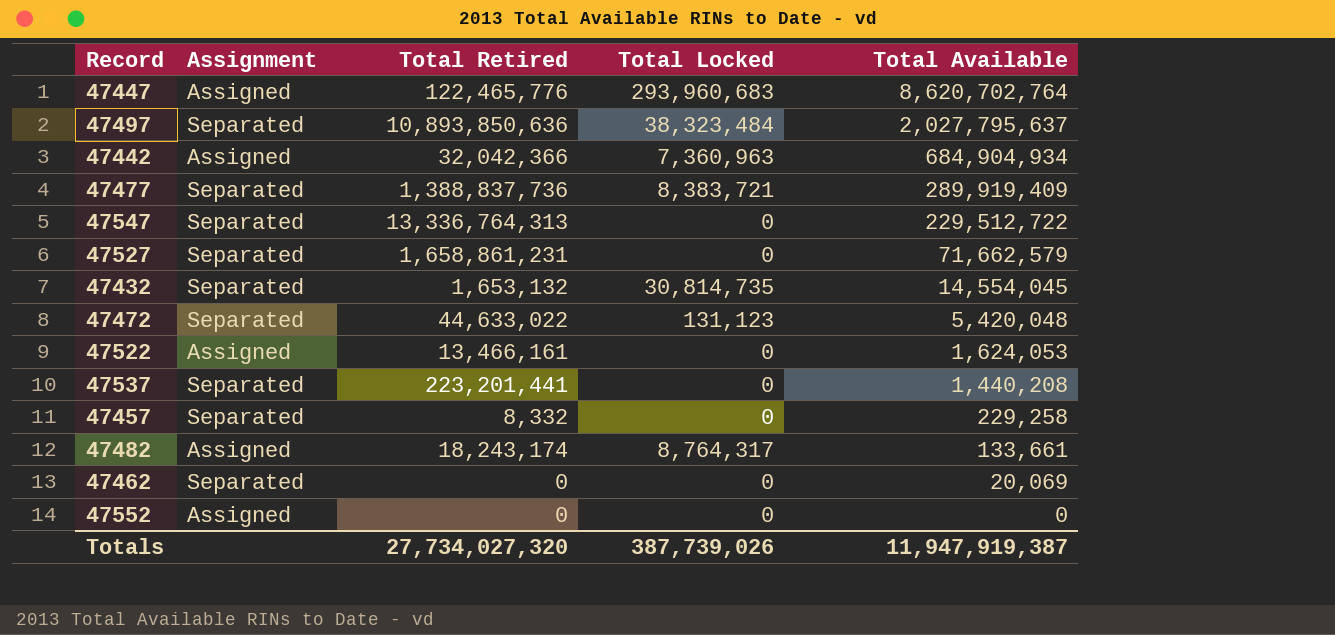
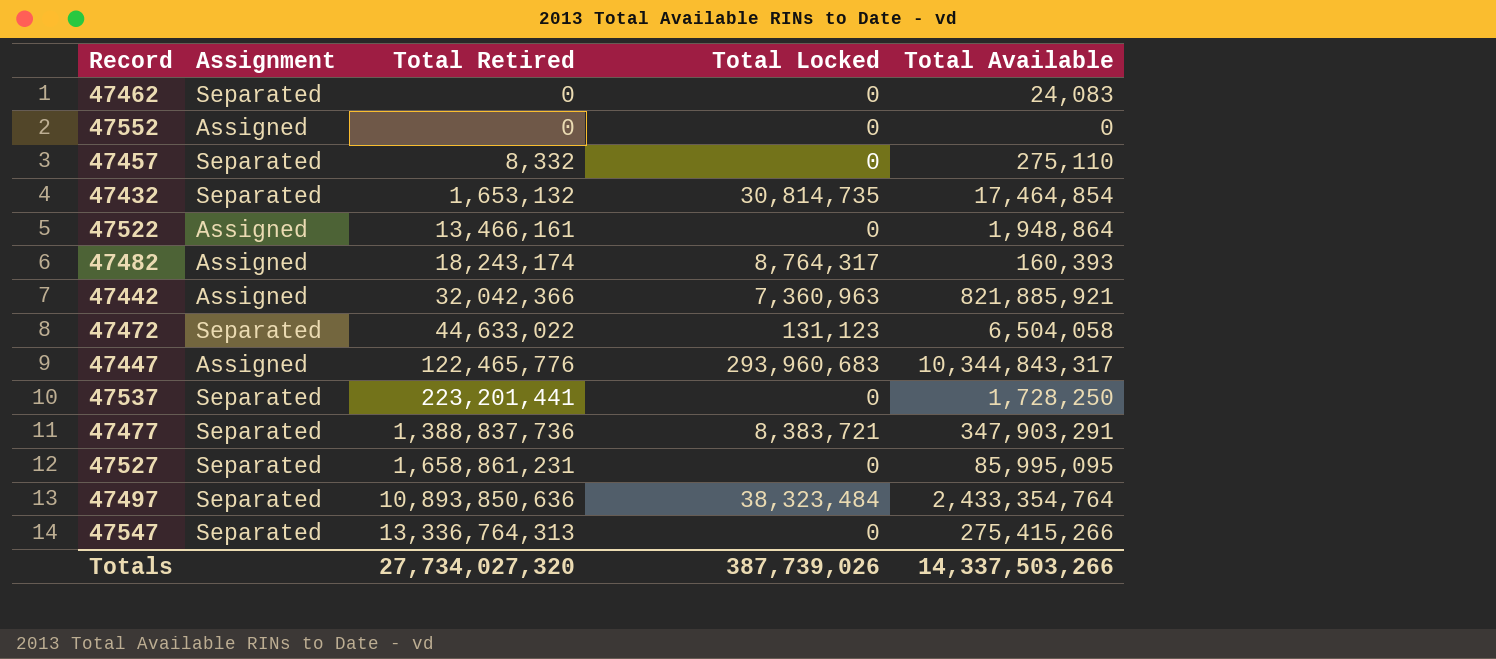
row order: Total Available descending -> Total Retired ascending
47462 | Total Available: 20,069 -> 24,083
47457 | Total Available: 229,258 -> 275,110
47432 | Total Available: 14,554,045 -> 17,464,854
47522 | Total Available: 1,624,053 -> 1,948,864
47482 | Total Available: 133,661 -> 160,393
47442 | Total Available: 684,904,934 -> 821,885,921
47472 | Total Available: 5,420,048 -> 6,504,058
47447 | Total Available: 8,620,702,764 -> 10,344,843,317
47537 | Total Available: 1,440,208 -> 1,728,250
47477 | Total Available: 289,919,409 -> 347,903,291
47527 | Total Available: 71,662,579 -> 85,995,095
47497 | Total Available: 2,027,795,637 -> 2,433,354,764
47547 | Total Available: 229,512,722 -> 275,415,266
Totals | Total Available: 11,947,919,387 -> 14,337,503,266

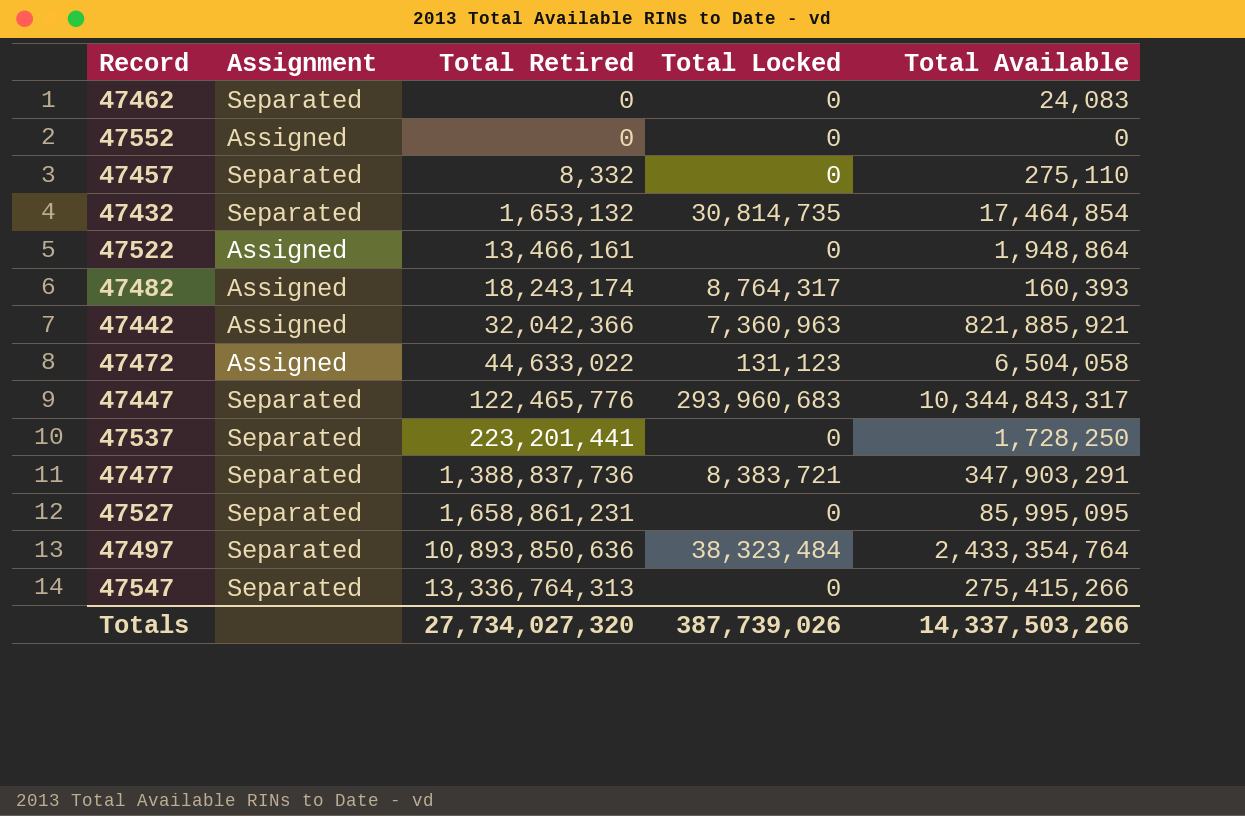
47472 | Assignment: Separated -> Assigned
47447 | Assignment: Assigned -> Separated

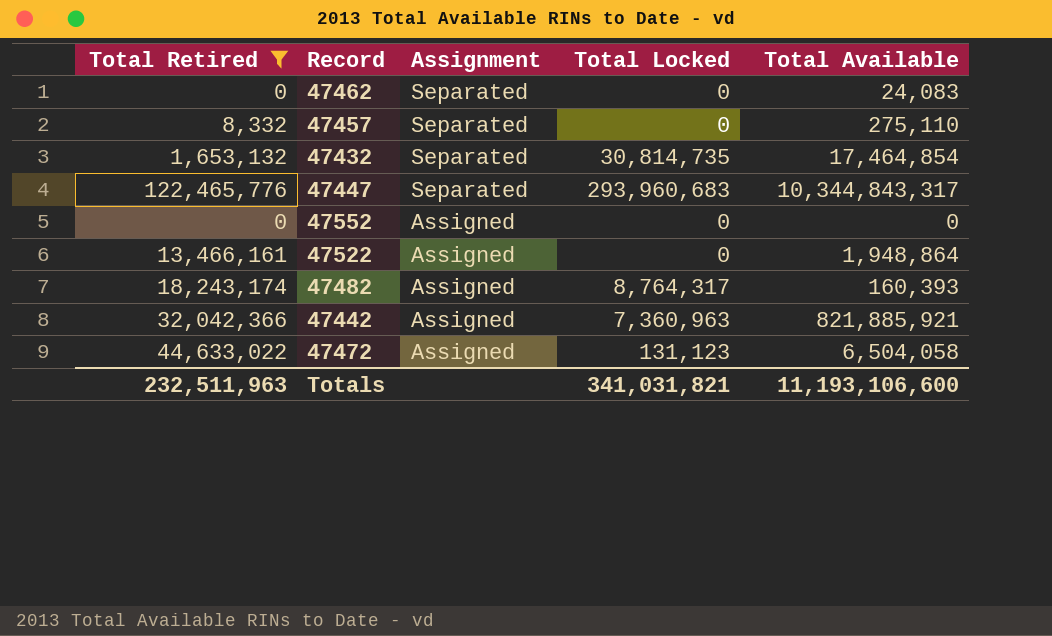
filter: none -> Total Retired <= 122,465,776
row order: Total Retired ascending -> Assignment descending
column Total Retired | position: 3 -> 1
Totals | Total Retired: 27,734,027,320 -> 232,511,963
Totals | Total Locked: 387,739,026 -> 341,031,821
Totals | Total Available: 14,337,503,266 -> 11,193,106,600

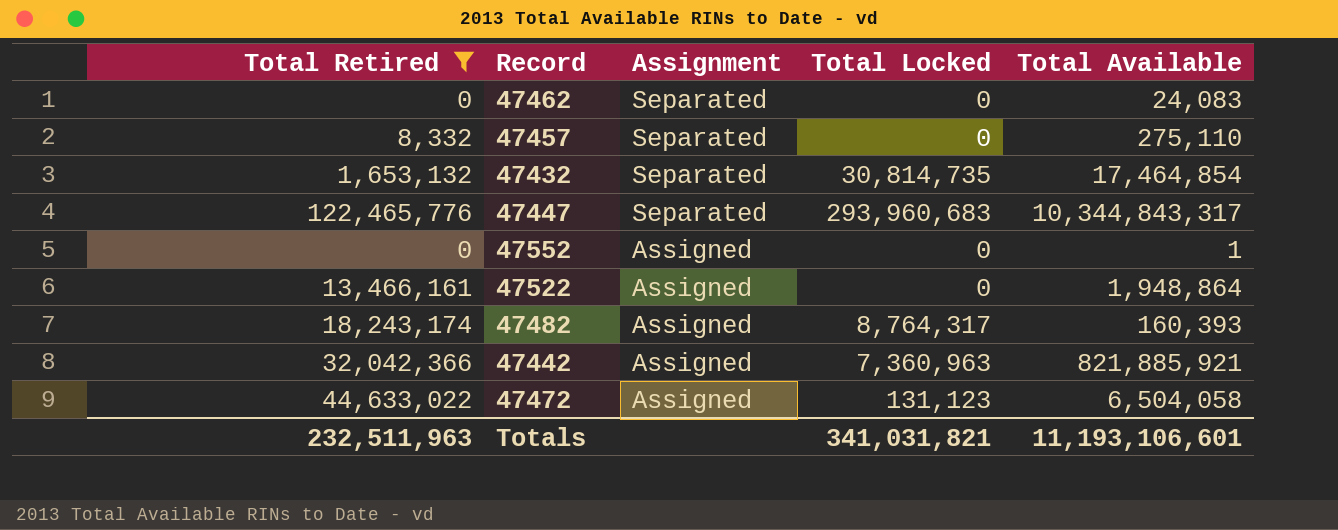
47552 | Total Available: 0 -> 1
Totals | Total Available: 11,193,106,600 -> 11,193,106,601

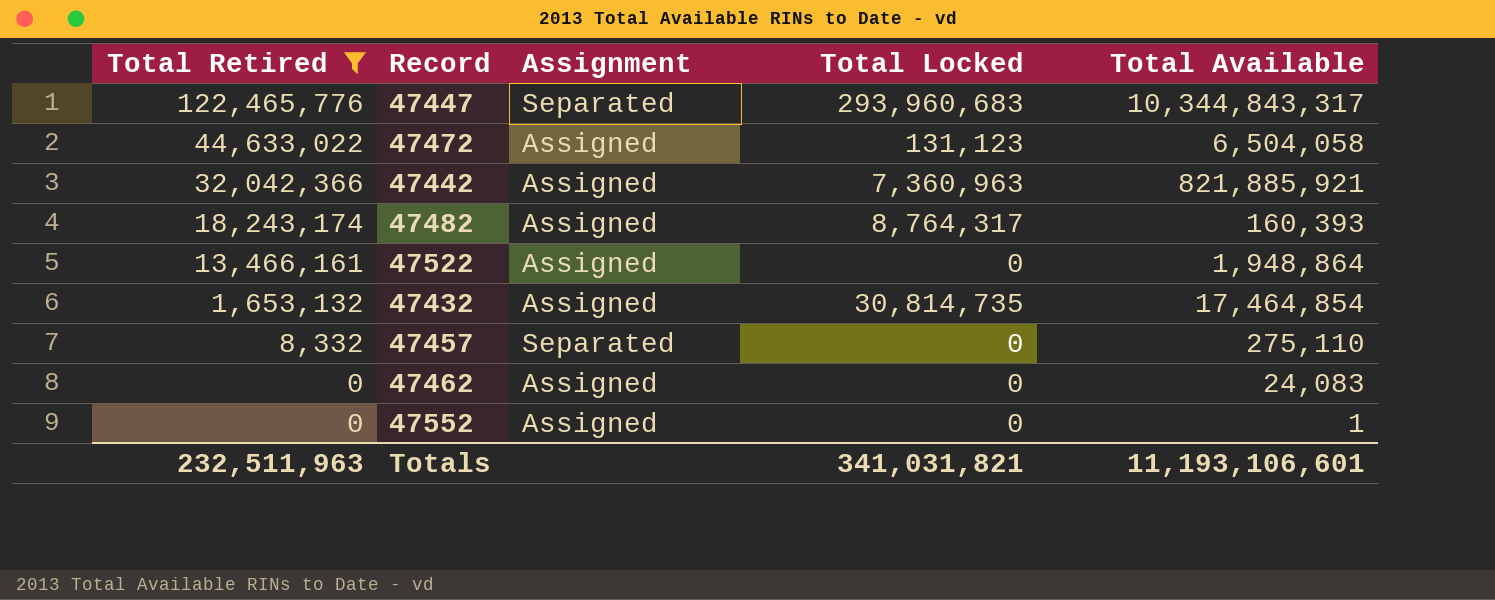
row order: Assignment descending -> Total Retired descending
47432 | Assignment: Separated -> Assigned
47462 | Assignment: Separated -> Assigned

